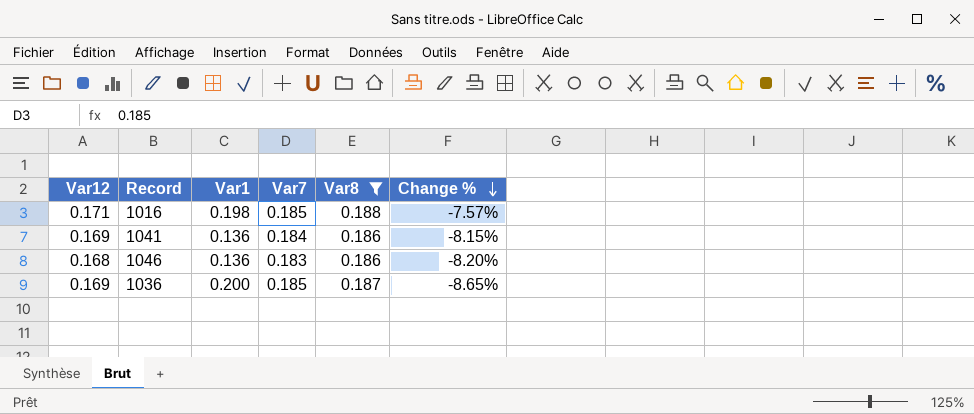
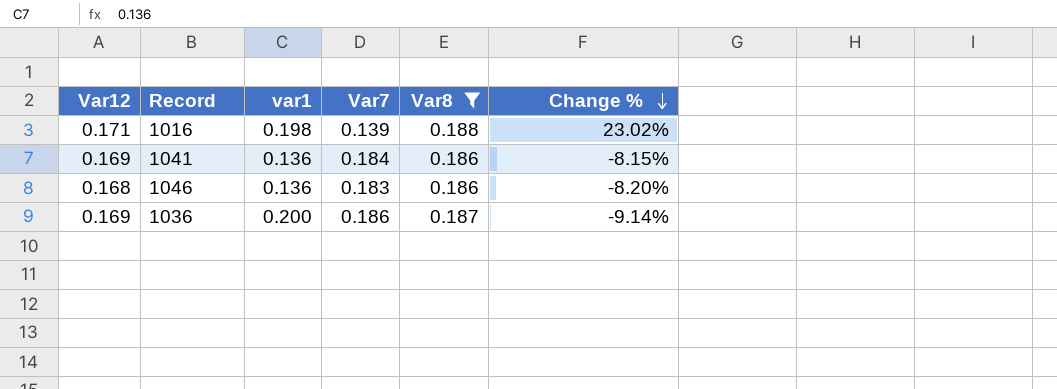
column name: Var1 -> var1
1016 | Var7: 0.185 -> 0.139
1016 | Change %: -7.57% -> 23.02%
1036 | Var7: 0.185 -> 0.186
1036 | Change %: -8.65% -> -9.14%

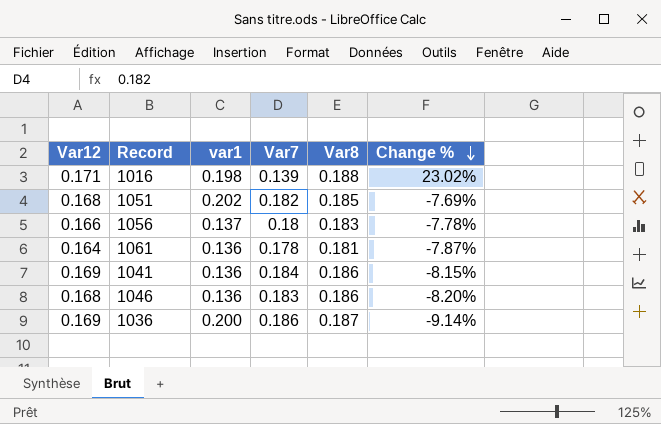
filter: Var8 >= 0.186 -> none

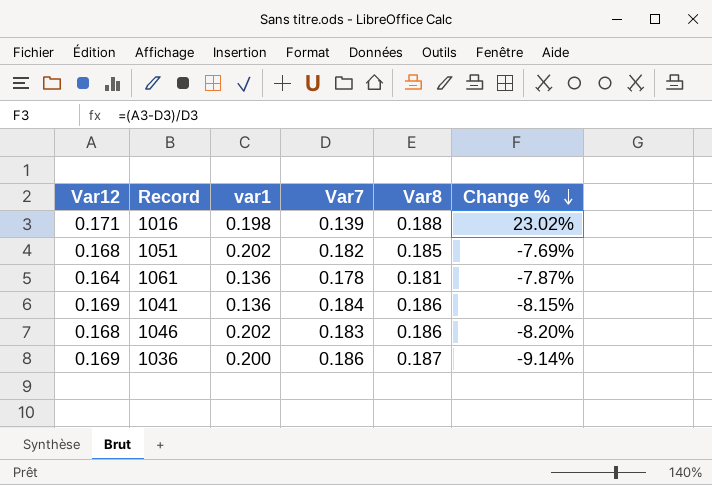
row 1056: 0.166 | 0.137 | 0.18 | 0.183 | -7.78% -> none
1046 | var1: 0.136 -> 0.202

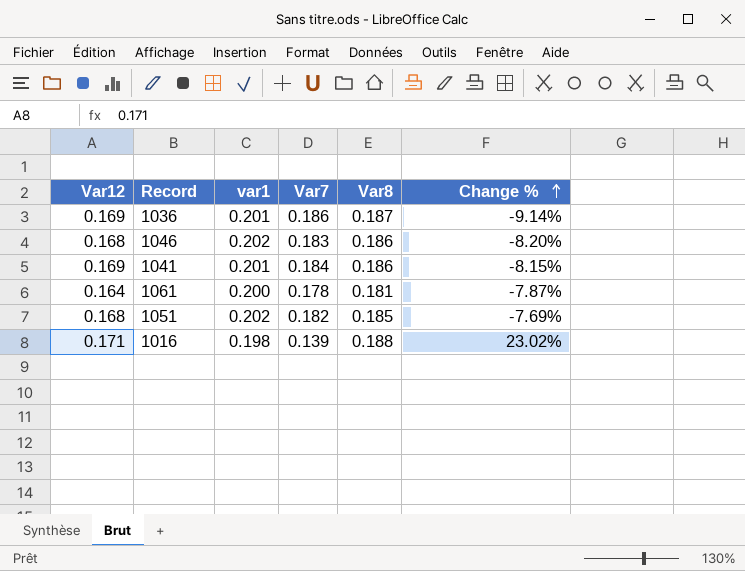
row order: Change % descending -> Change % ascending
1036 | var1: 0.200 -> 0.201
1041 | var1: 0.136 -> 0.201
1061 | var1: 0.136 -> 0.200

